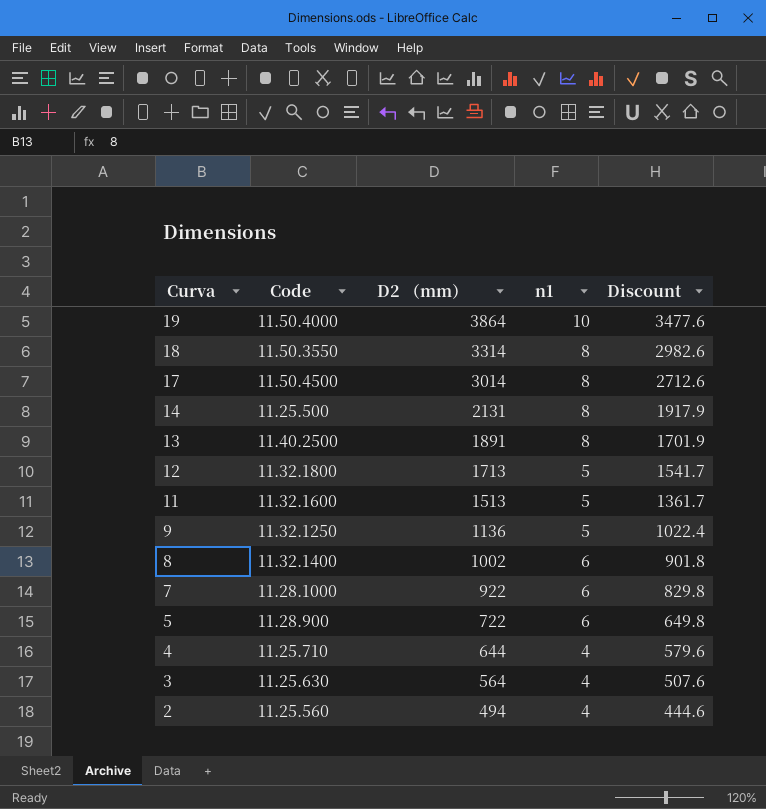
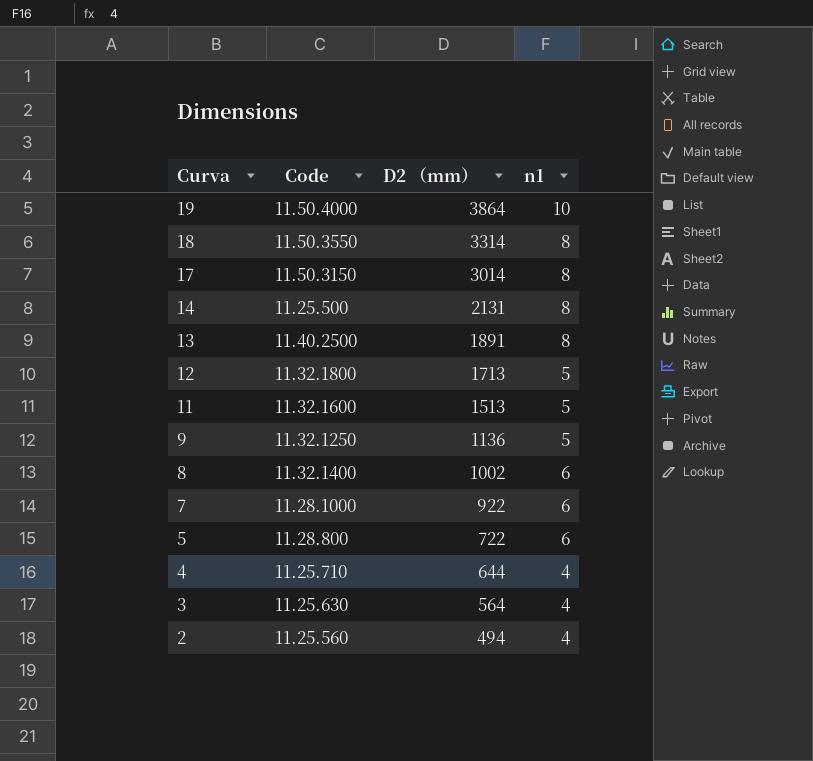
column Discount | formula: [D2 （mm）] * 0.9 -> none
17 | Code: 11.50.4500 -> 11.50.3150
5 | Code: 11.28.900 -> 11.28.800

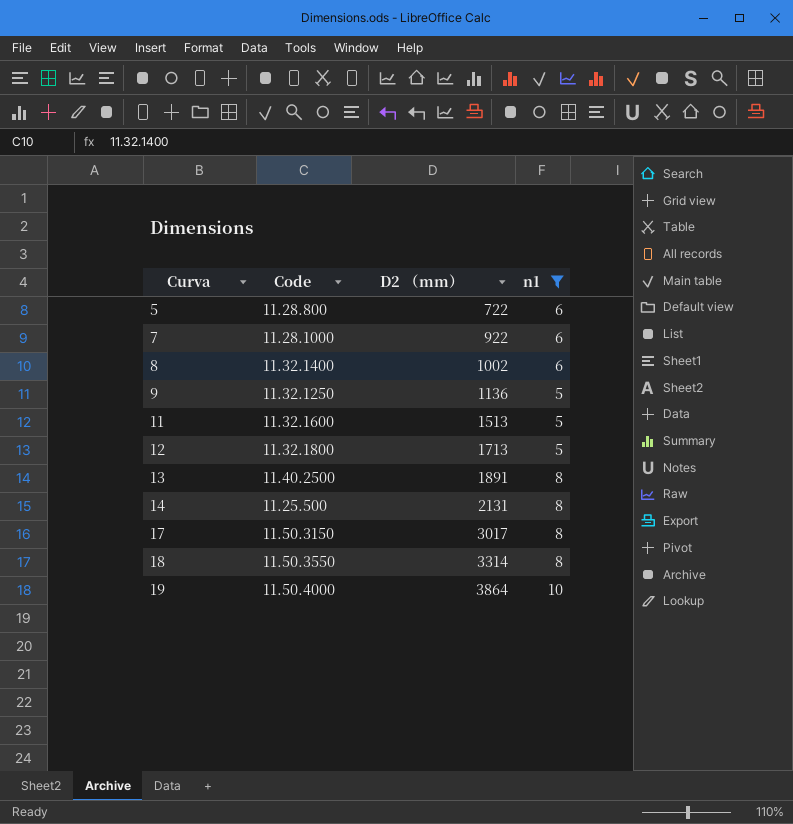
filter: none -> n1 != 4
row order: Curva descending -> Curva ascending
17 | D2 （mm）: 3014 -> 3017

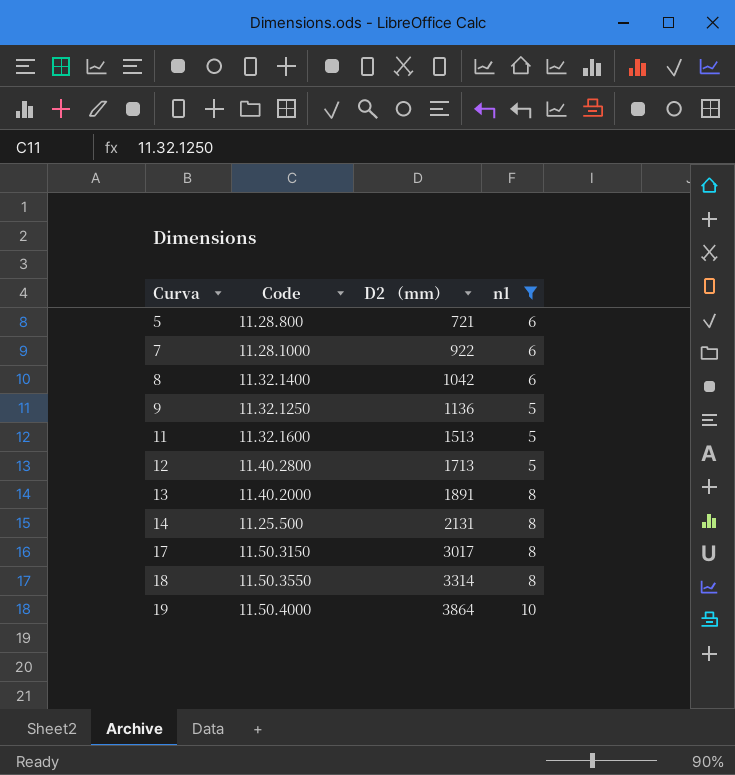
5 | D2 （mm）: 722 -> 721
8 | D2 （mm）: 1002 -> 1042
12 | Code: 11.32.1800 -> 11.40.2800
13 | Code: 11.40.2500 -> 11.40.2000

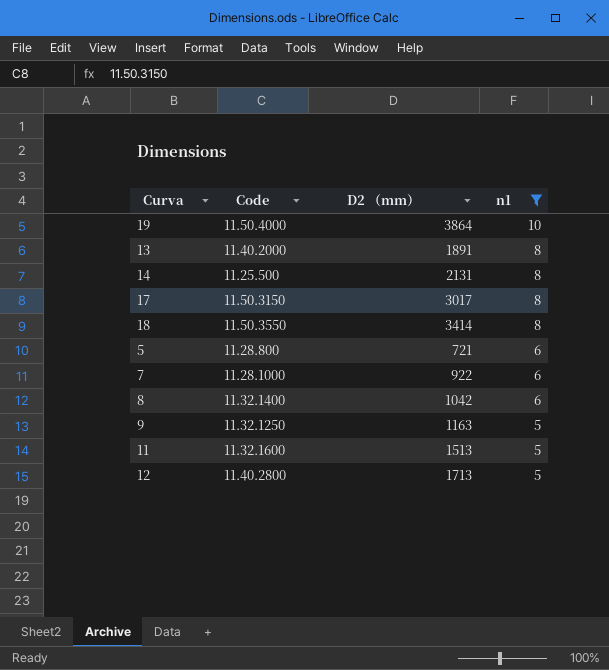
row order: Curva ascending -> n1 descending
18 | D2 （mm）: 3314 -> 3414
9 | D2 （mm）: 1136 -> 1163

